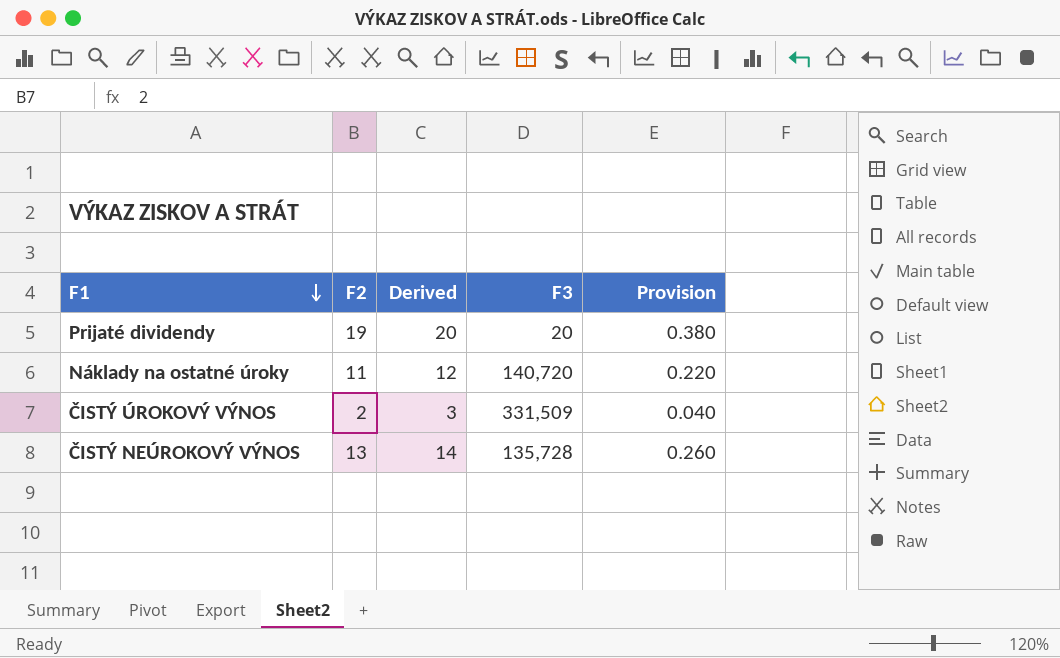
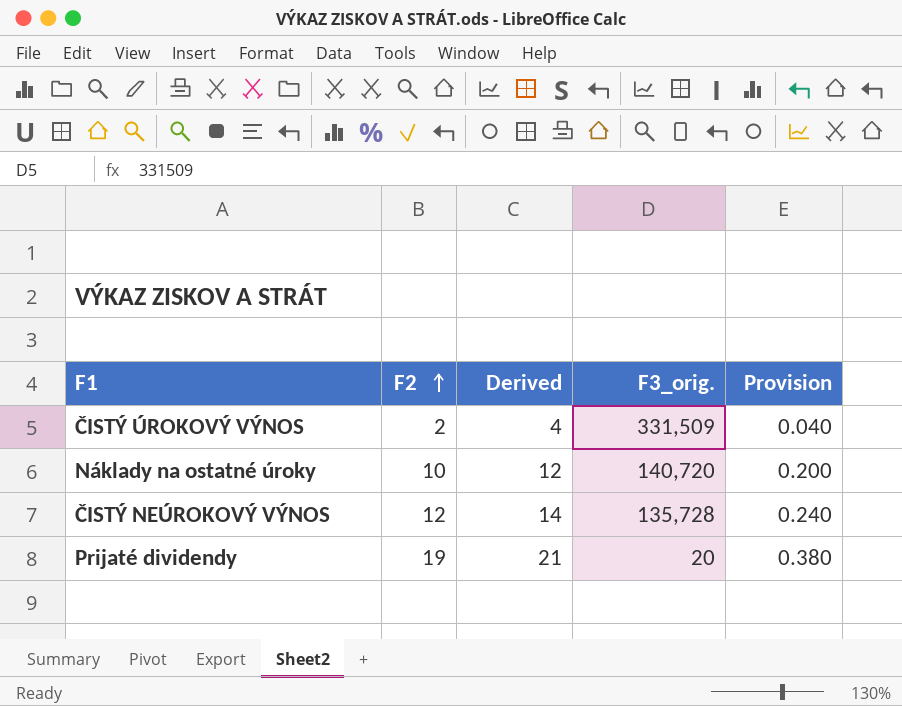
row order: F1 descending -> F2 ascending
column Derived | formula: [F2] + 1 -> [F2] + 2
column name: F3 -> F3_orig.
Náklady na ostatné úroky | F2: 11 -> 10
Náklady na ostatné úroky | Provision: 0.220 -> 0.200
ČISTÝ NEÚROKOVÝ VÝNOS | F2: 13 -> 12
ČISTÝ NEÚROKOVÝ VÝNOS | Provision: 0.260 -> 0.240

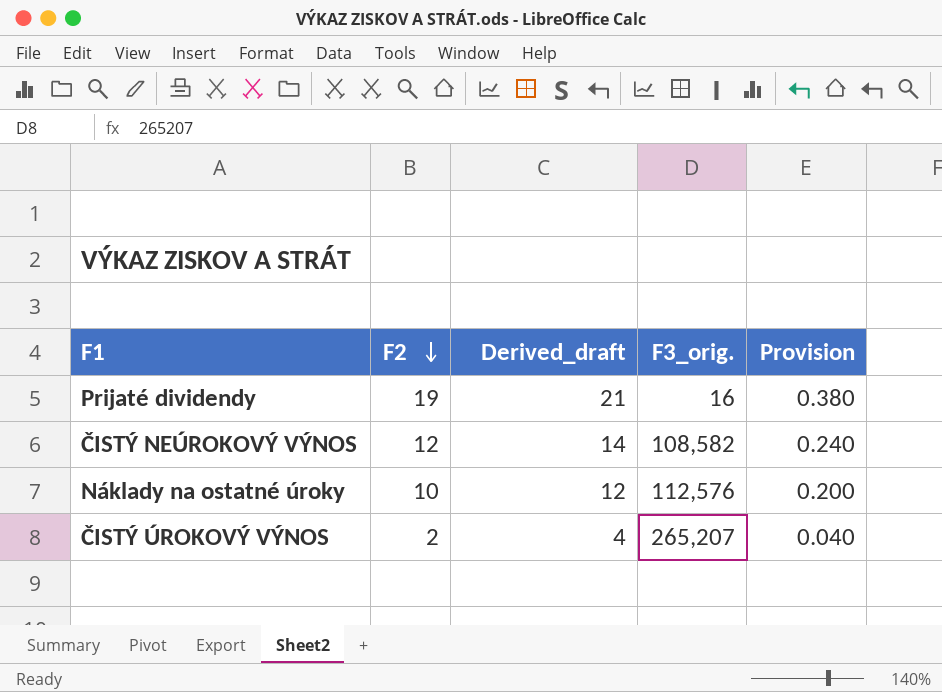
row order: F2 ascending -> F2 descending
column name: Derived -> Derived_draft
Prijaté dividendy | F3_orig.: 20 -> 16
ČISTÝ NEÚROKOVÝ VÝNOS | F3_orig.: 135,728 -> 108,582
Náklady na ostatné úroky | F3_orig.: 140,720 -> 112,576
ČISTÝ ÚROKOVÝ VÝNOS | F3_orig.: 331,509 -> 265,207

